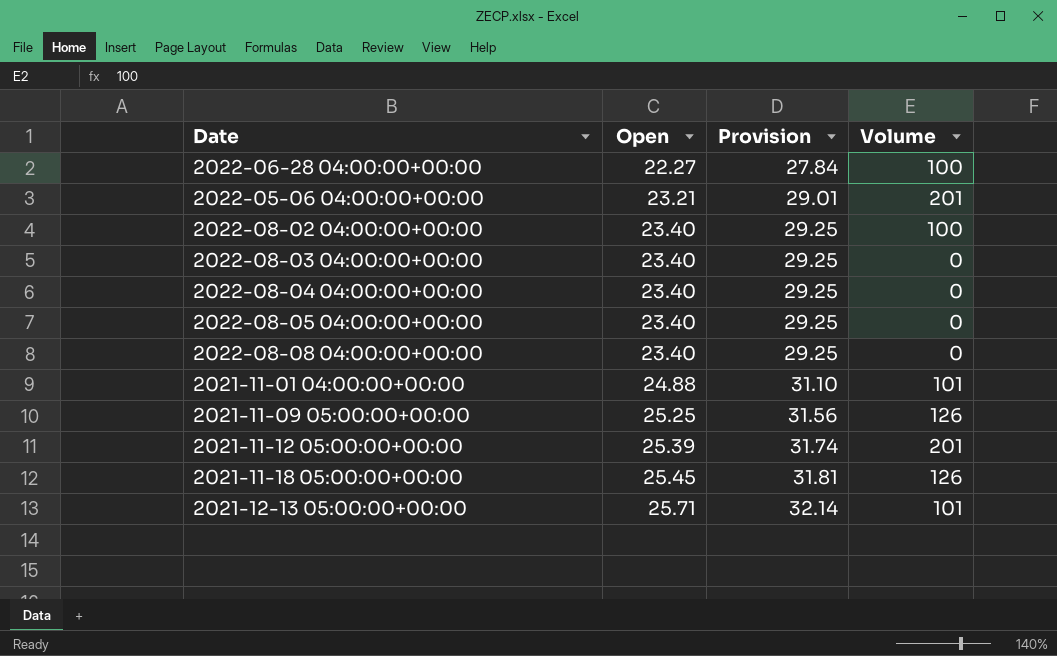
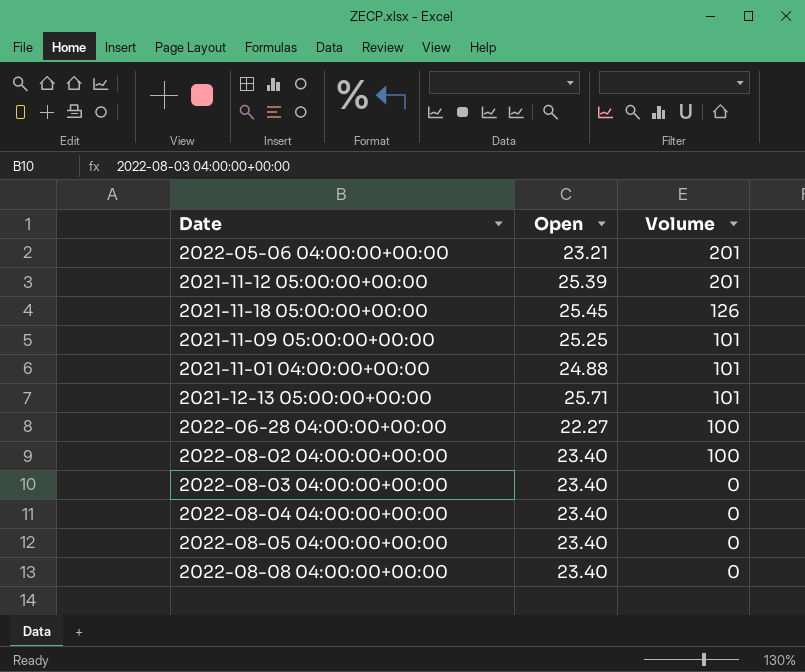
row order: Open ascending -> Volume descending
column Provision | formula: [Open] * 1.25 -> none
2021-11-09 05:00:00+00:00 | Volume: 126 -> 101

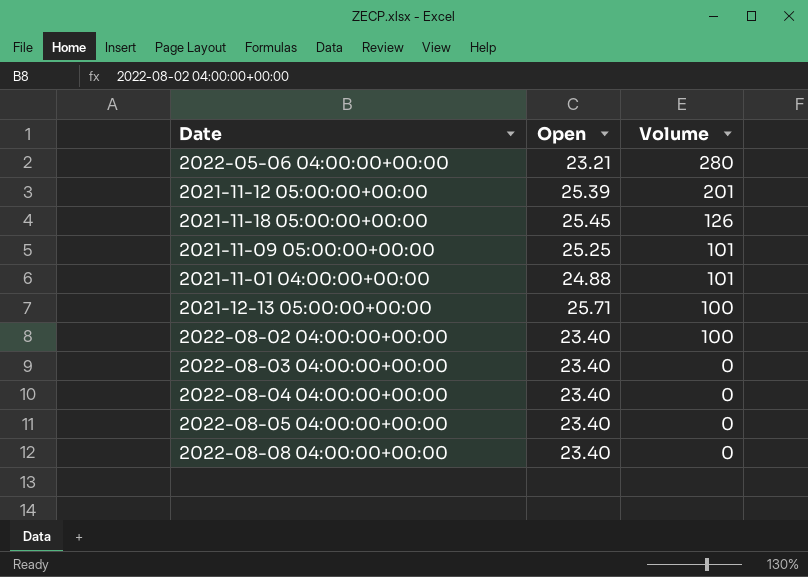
row 2022-06-28 04:00:00+00:00: 22.27 | 100 -> none
2022-05-06 04:00:00+00:00 | Volume: 201 -> 280
2021-12-13 05:00:00+00:00 | Volume: 101 -> 100

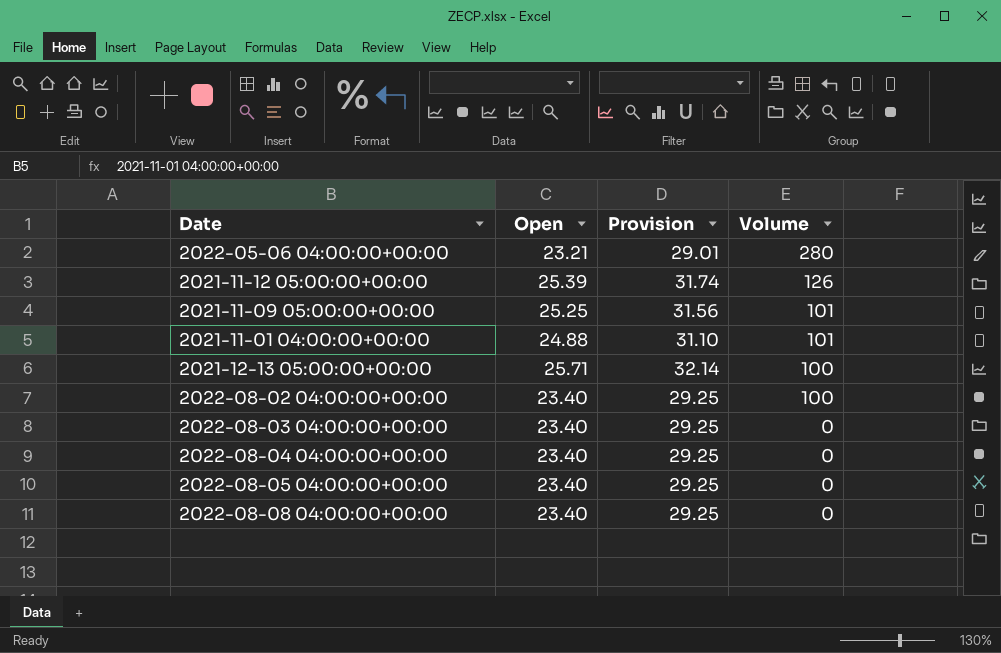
column Provision | formula: none -> [Open] * 1.25
row 2021-11-18 05:00:00+00:00: 25.45 | 126 -> none
2021-11-12 05:00:00+00:00 | Volume: 201 -> 126

